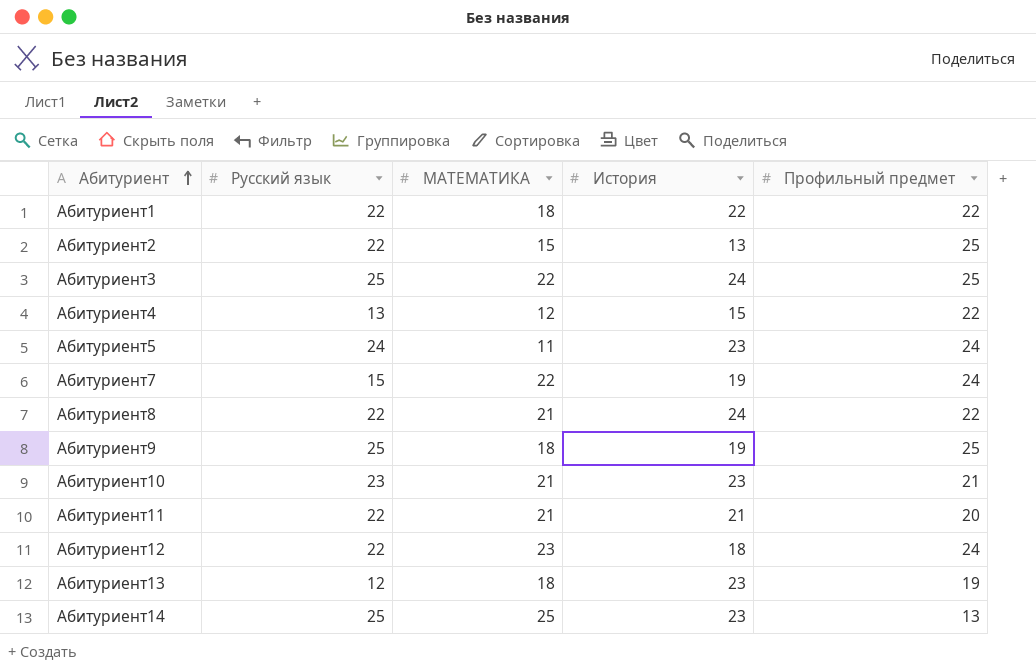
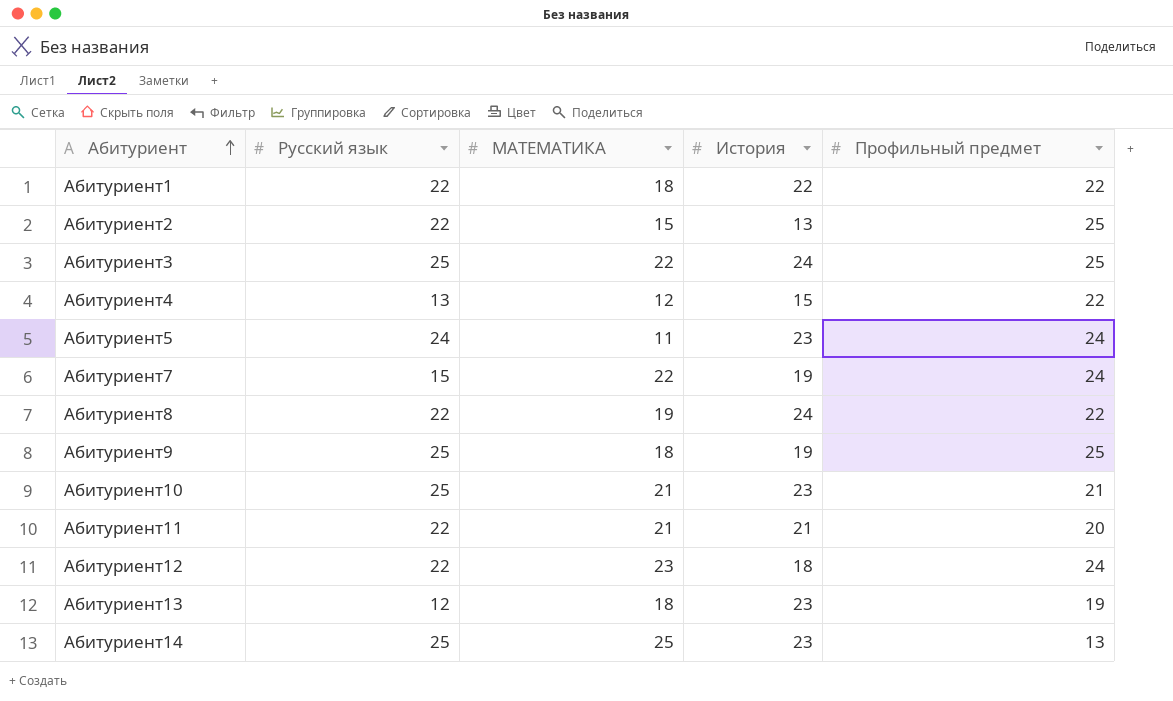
Абитуриент8 | МАТЕМАТИКА: 21 -> 19
Абитуриент10 | Русский язык: 23 -> 25

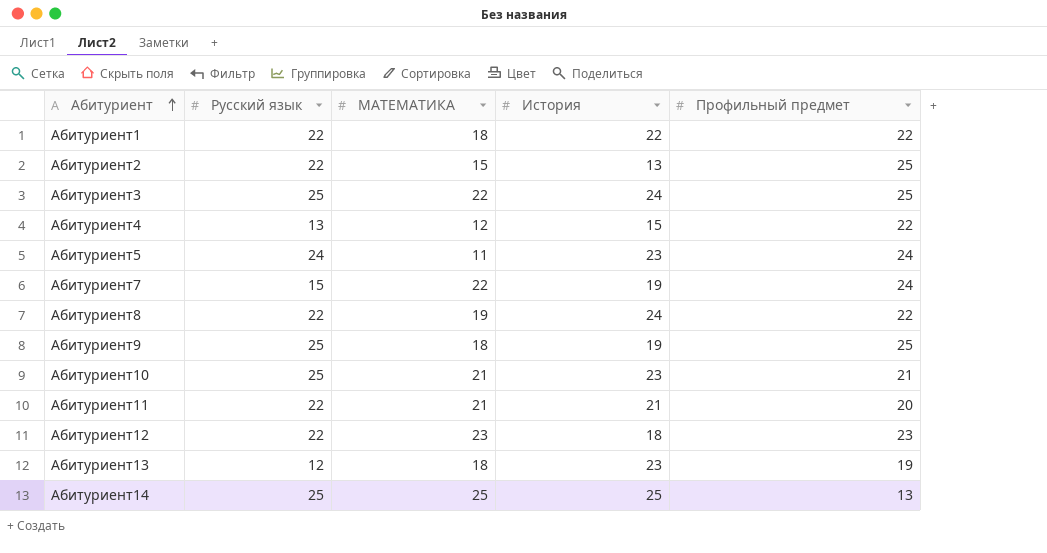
Абитуриент12 | Профильный предмет: 24 -> 23
Абитуриент14 | История: 23 -> 25

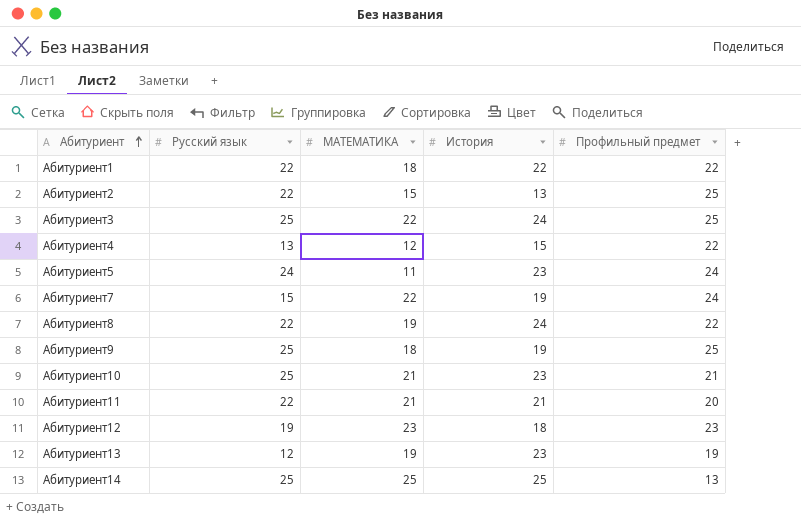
Абитуриент12 | Русский язык: 22 -> 19
Абитуриент13 | МАТЕМАТИКА: 18 -> 19

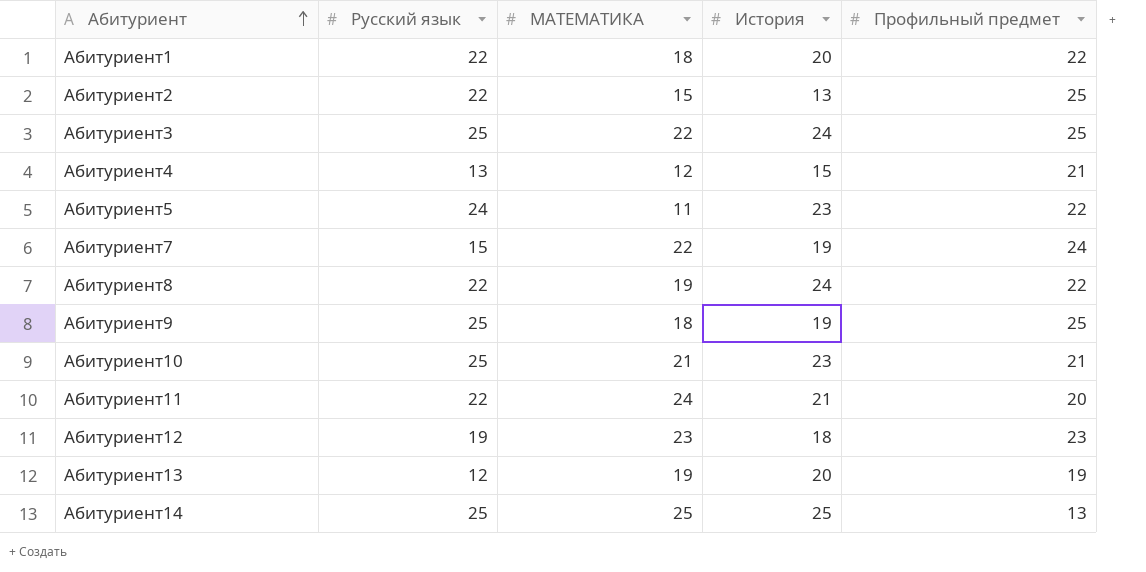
Абитуриент1 | История: 22 -> 20
Абитуриент4 | Профильный предмет: 22 -> 21
Абитуриент5 | Профильный предмет: 24 -> 22
Абитуриент11 | МАТЕМАТИКА: 21 -> 24
Абитуриент13 | История: 23 -> 20

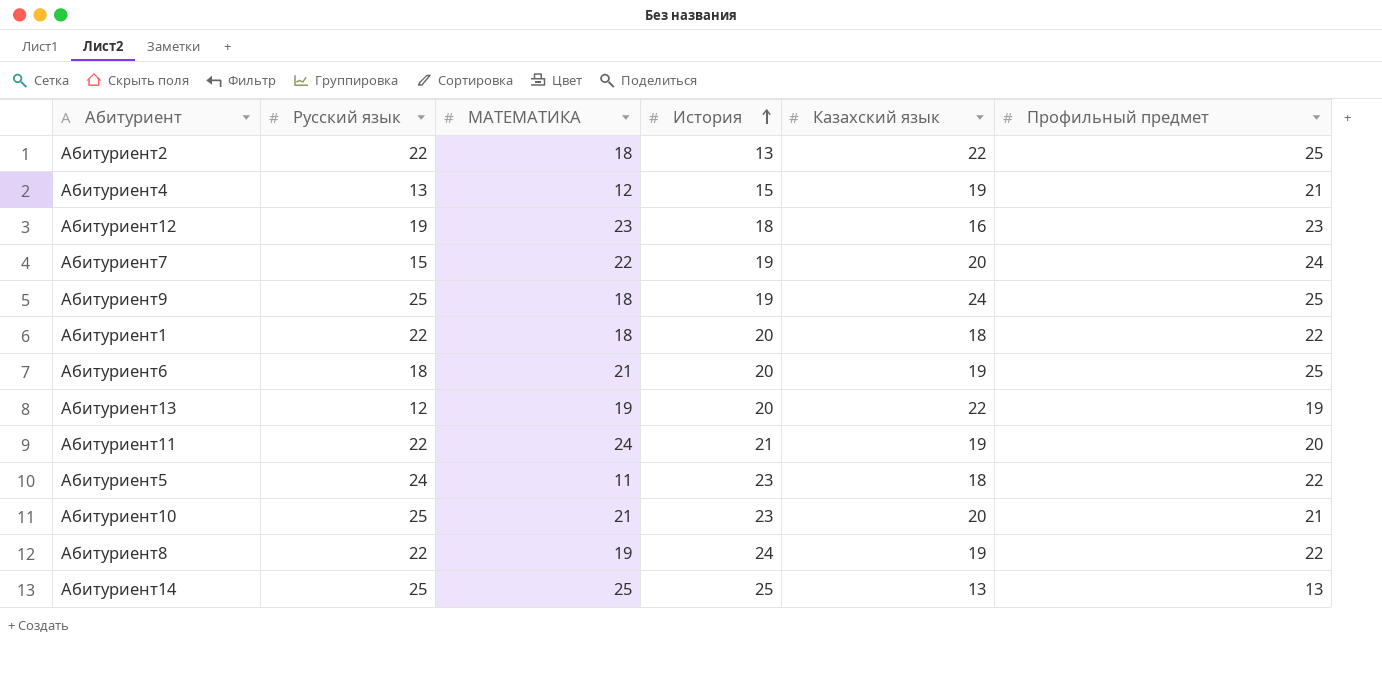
row order: Абитуриент ascending -> История ascending
column Казахский язык | position: none -> 5
row Абитуриент3: 25 | 22 | 24 | 25 -> none
Абитуриент2 | МАТЕМАТИКА: 15 -> 18
row Абитуриент6: none -> 18 | 21 | 20 | 19 | 25

